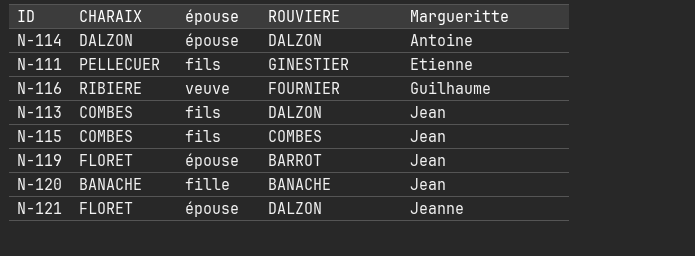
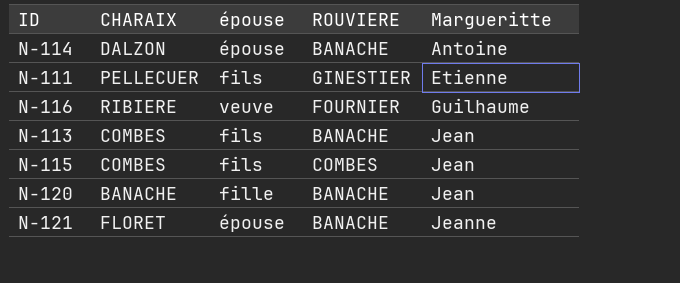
row N-119: FLORET | épouse | BARROT | Jean -> none
N-114 | ROUVIERE: DALZON -> BANACHE
N-113 | ROUVIERE: DALZON -> BANACHE
N-121 | ROUVIERE: DALZON -> BANACHE

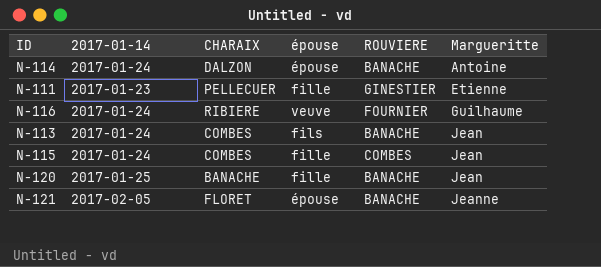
column 2017-01-14 | position: none -> 2
N-111 | épouse: fils -> fille
N-115 | épouse: fils -> fille

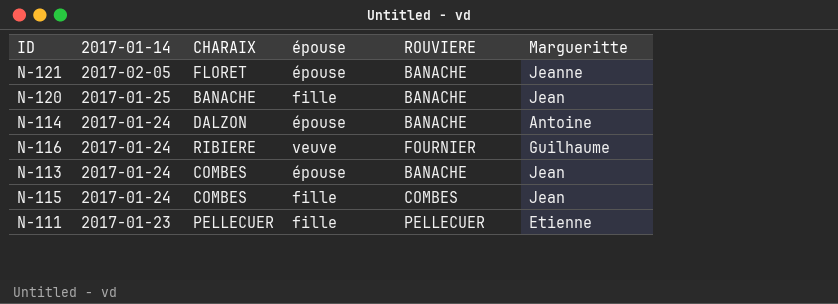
row order: Margueritte ascending -> 2017-01-14 descending
N-113 | épouse: fils -> épouse
N-111 | ROUVIERE: GINESTIER -> PELLECUER

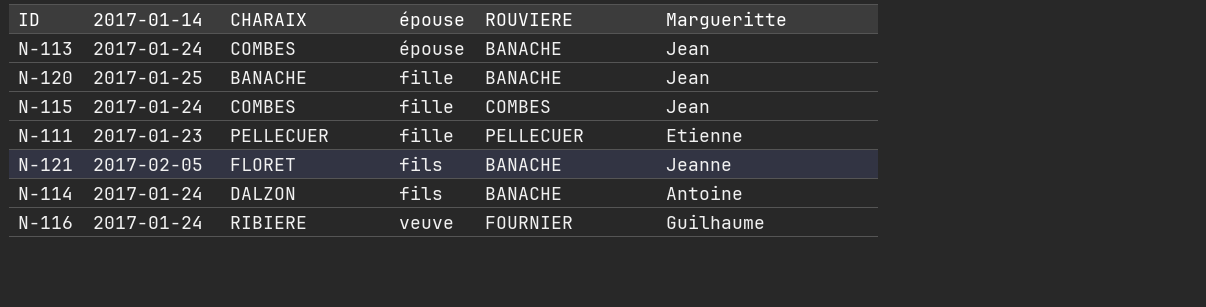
row order: 2017-01-14 descending -> épouse ascending
N-121 | épouse: épouse -> fils
N-114 | épouse: épouse -> fils

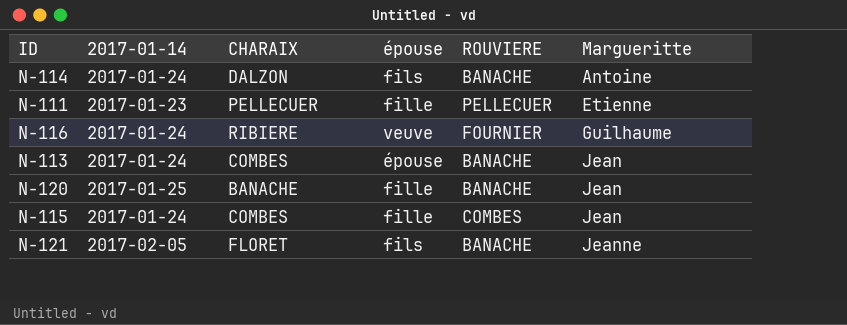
row order: épouse ascending -> Margueritte ascending

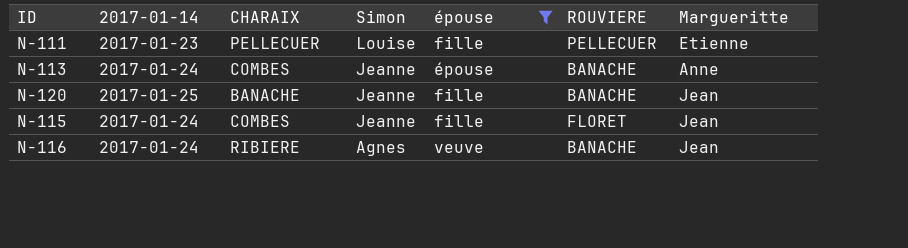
filter: none -> épouse != fils
row order: Margueritte ascending -> Simon descending
column Simon | position: none -> 4
N-113 | Margueritte: Jean -> Anne
N-115 | ROUVIERE: COMBES -> FLORET
N-116 | ROUVIERE: FOURNIER -> BANACHE
N-116 | Margueritte: Guilhaume -> Jean

